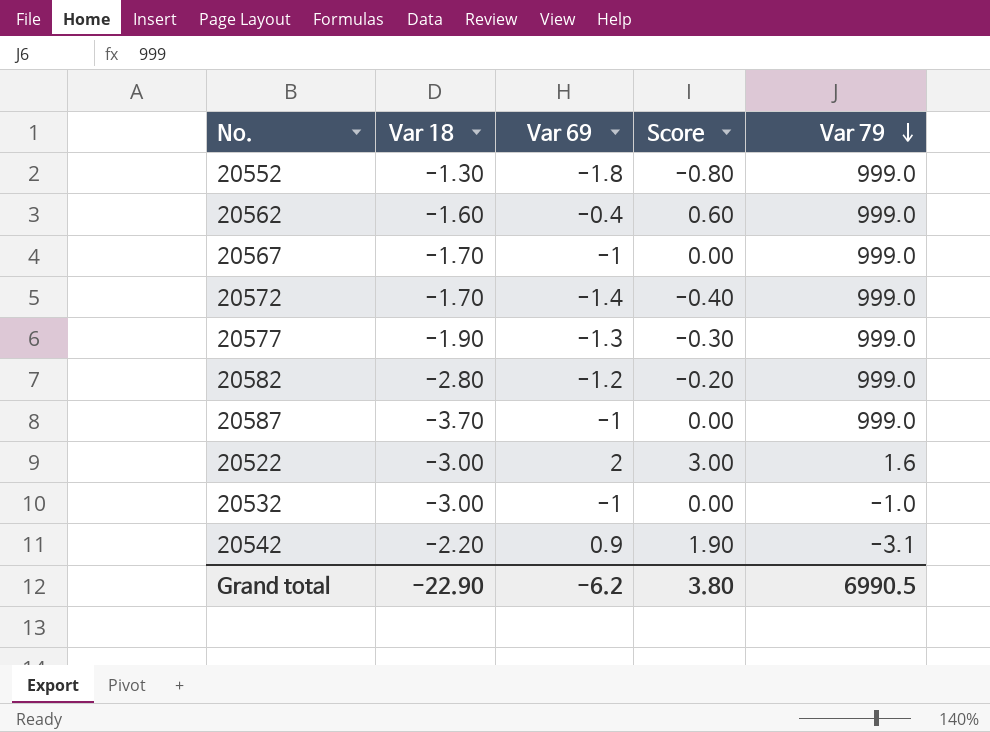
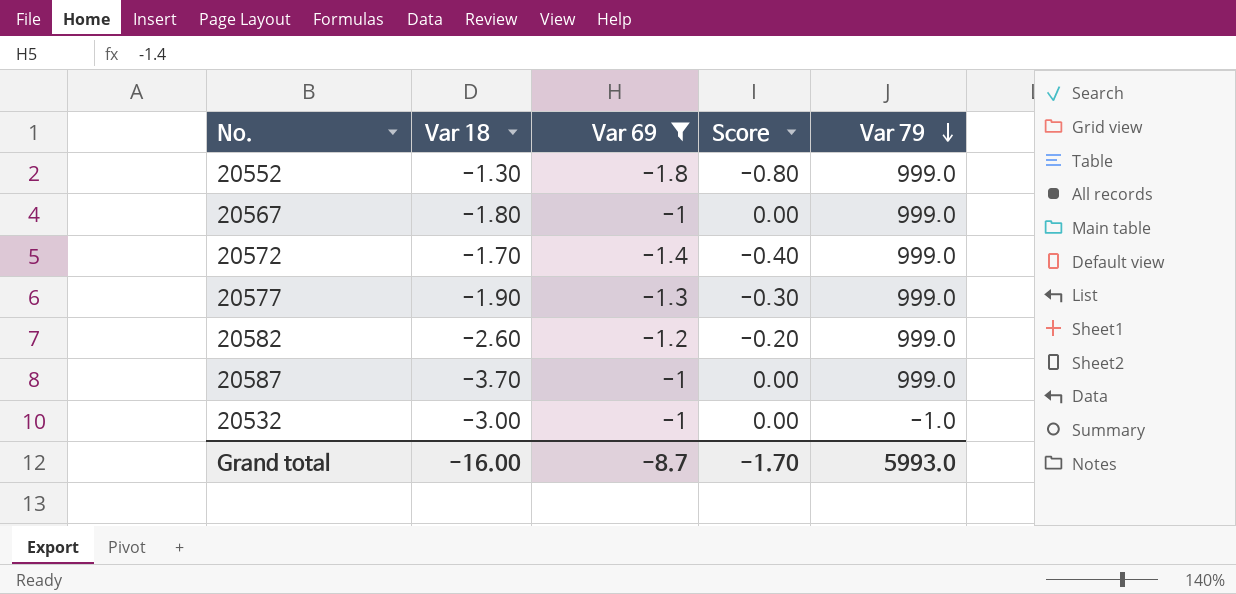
filter: none -> Var 69 <= -1
20567 | Var 18: -1.70 -> -1.80
20582 | Var 18: -2.80 -> -2.60
Grand total | Var 18: -22.90 -> -16.00
Grand total | Var 69: -6.2 -> -8.7
Grand total | Score: 3.80 -> -1.70
Grand total | Var 79: 6990.5 -> 5993.0

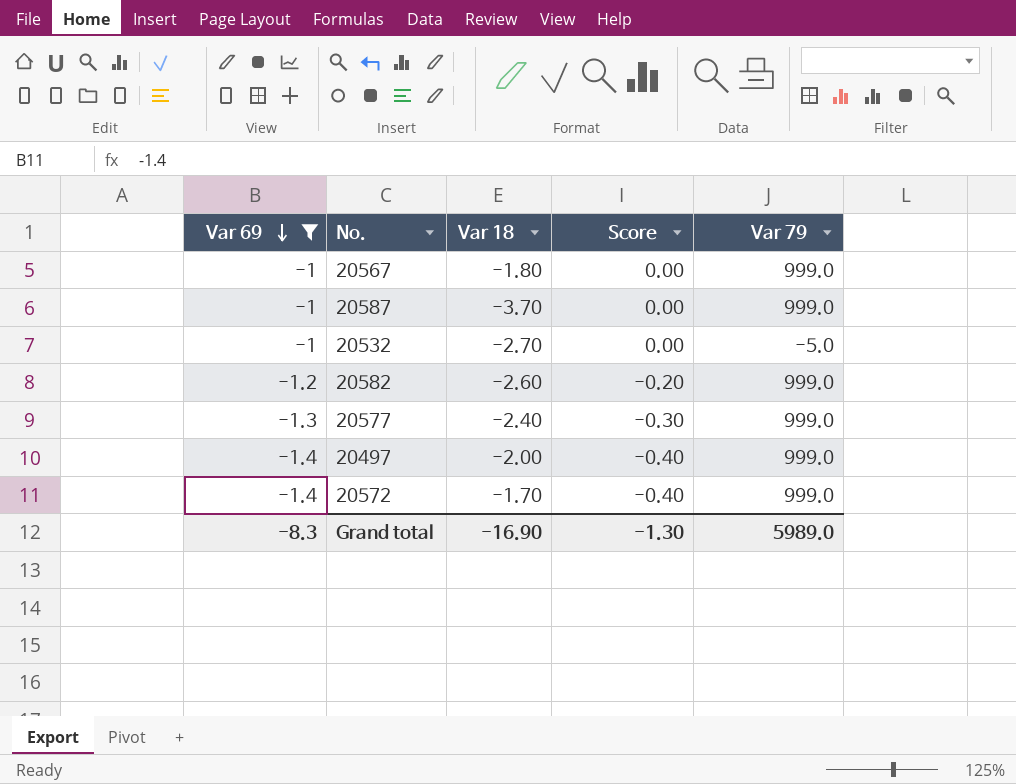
row order: Var 79 descending -> Var 69 descending
column Var 69 | position: 3 -> 1
row 20552: -1.30 | -1.8 | -0.80 | 999.0 -> none
20532 | Var 18: -3.00 -> -2.70
20532 | Var 79: -1.0 -> -5.0
20577 | Var 18: -1.90 -> -2.40
row 20497: none -> -1.4 | -2.00 | -0.40 | 999.0
Grand total | Var 69: -8.7 -> -8.3
Grand total | Var 18: -16.00 -> -16.90
Grand total | Score: -1.70 -> -1.30
Grand total | Var 79: 5993.0 -> 5989.0

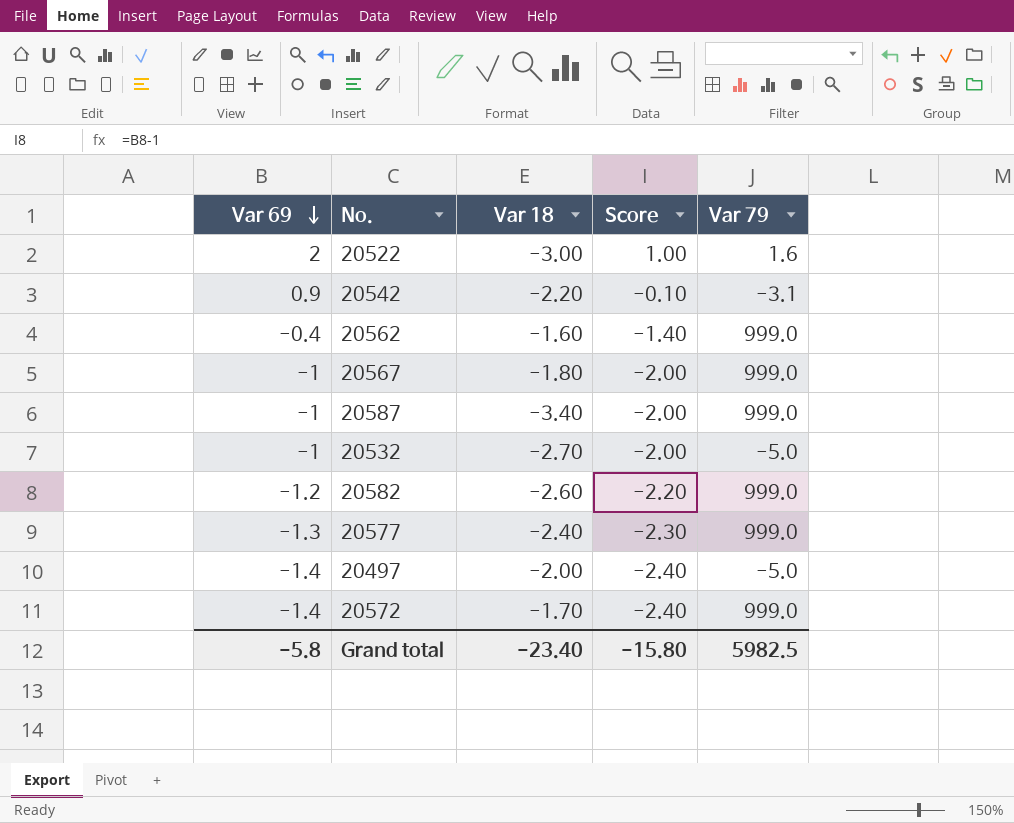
filter: Var 69 <= -1 -> none
column Score | formula: [Var 69] + 1 -> [Var 69] - 1
20587 | Var 18: -3.70 -> -3.40
20497 | Var 79: 999.0 -> -5.0
Grand total | Var 69: -8.3 -> -5.8
Grand total | Var 18: -16.90 -> -23.40
Grand total | Score: -1.30 -> -15.80
Grand total | Var 79: 5989.0 -> 5982.5

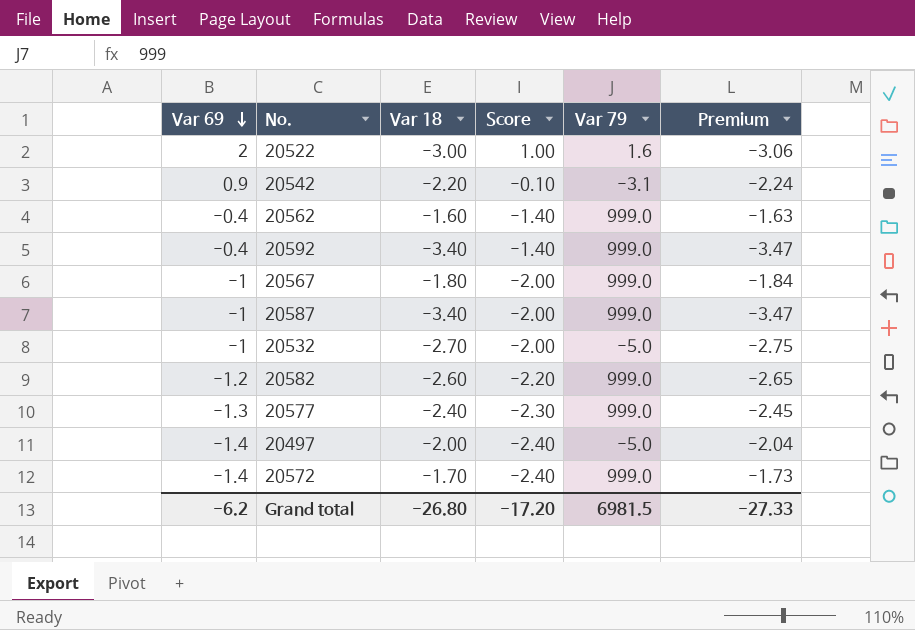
column Premium | formula: none -> [Var 18] * 1.02
row 20592: none -> -0.4 | -3.40 | -1.40 | 999.0 | -3.47
Grand total | Var 69: -5.8 -> -6.2
Grand total | Var 18: -23.40 -> -26.80
Grand total | Score: -15.80 -> -17.20
Grand total | Var 79: 5982.5 -> 6981.5

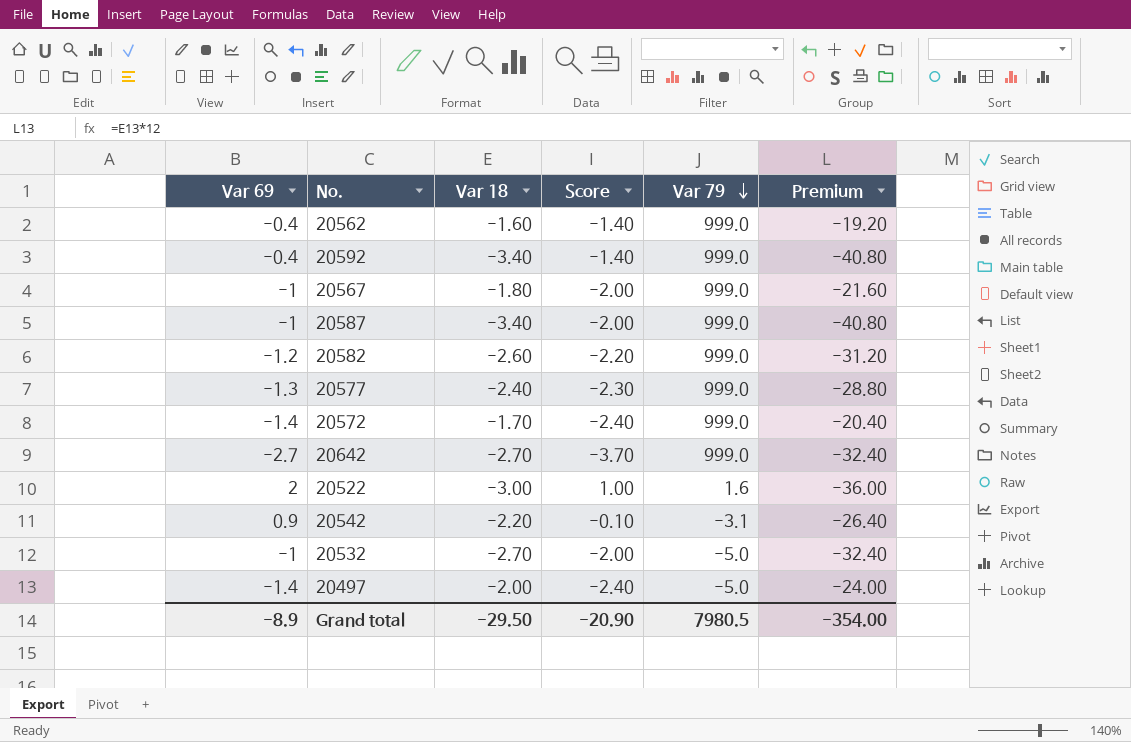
row order: Var 69 descending -> Var 79 descending
column Premium | formula: [Var 18] * 1.02 -> [Var 18] * 12
row 20642: none -> -2.7 | -2.70 | -3.70 | 999.0 | -32.40
Grand total | Var 69: -6.2 -> -8.9
Grand total | Var 18: -26.80 -> -29.50
Grand total | Score: -17.20 -> -20.90
Grand total | Var 79: 6981.5 -> 7980.5
Grand total | Premium: -27.33 -> -354.00

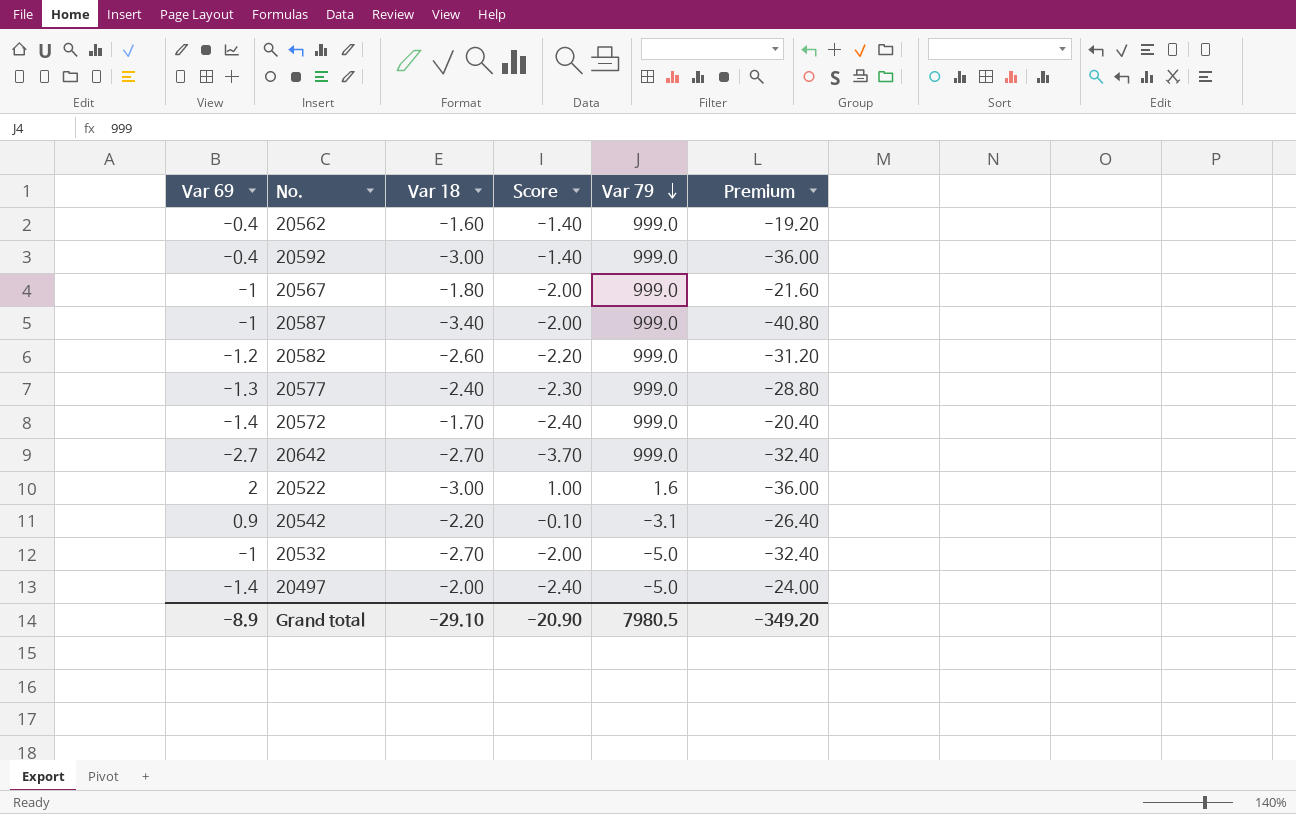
20592 | Var 18: -3.40 -> -3.00
20592 | Premium: -40.80 -> -36.00
Grand total | Var 18: -29.50 -> -29.10
Grand total | Premium: -354.00 -> -349.20

